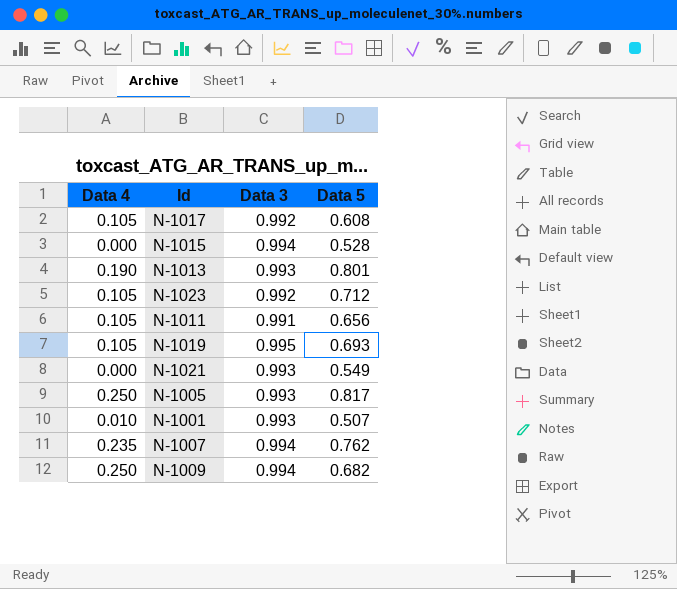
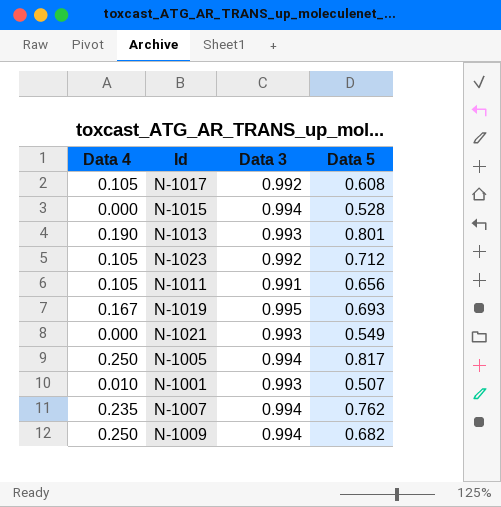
N-1019 | Data 4: 0.105 -> 0.167
N-1005 | Data 3: 0.993 -> 0.994

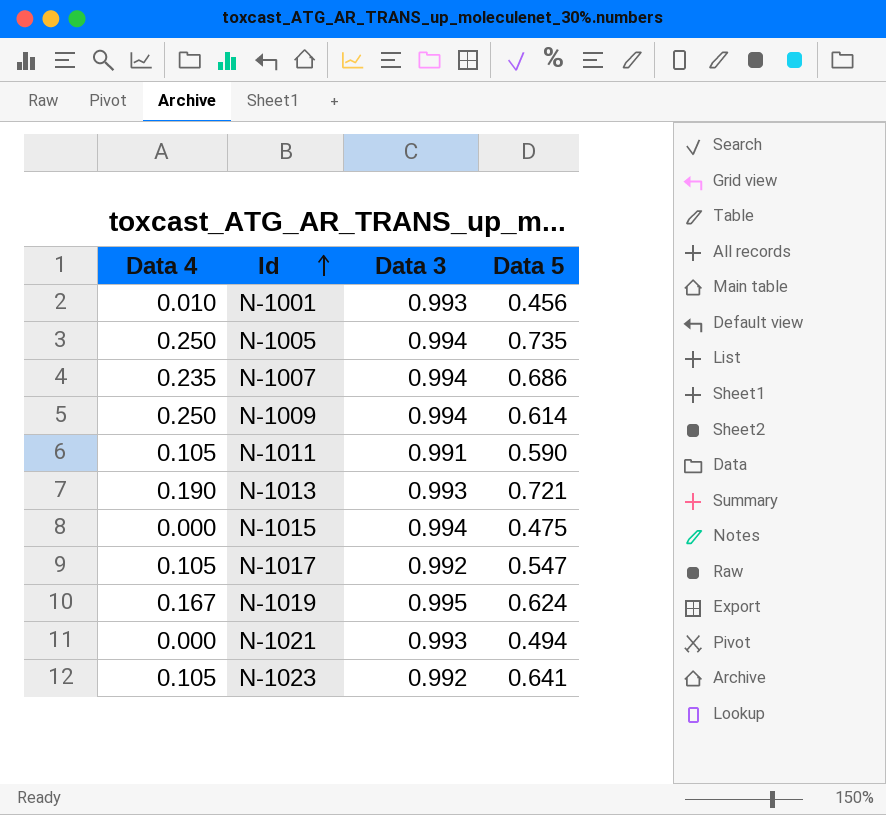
row order: none -> Id ascending
N-1001 | Data 5: 0.507 -> 0.456
N-1005 | Data 5: 0.817 -> 0.735
N-1007 | Data 5: 0.762 -> 0.686
N-1009 | Data 5: 0.682 -> 0.614
N-1011 | Data 5: 0.656 -> 0.590
N-1013 | Data 5: 0.801 -> 0.721
N-1015 | Data 5: 0.528 -> 0.475
N-1017 | Data 5: 0.608 -> 0.547
N-1019 | Data 5: 0.693 -> 0.624
N-1021 | Data 5: 0.549 -> 0.494
N-1023 | Data 5: 0.712 -> 0.641

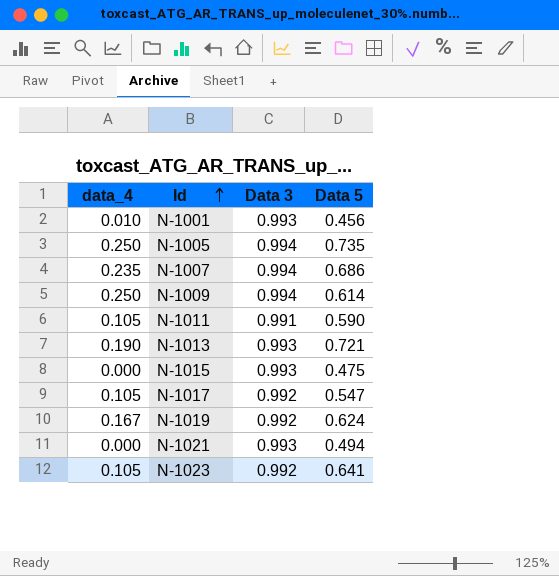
column name: Data 4 -> data_4
N-1015 | Data 3: 0.994 -> 0.993
N-1019 | Data 3: 0.995 -> 0.992

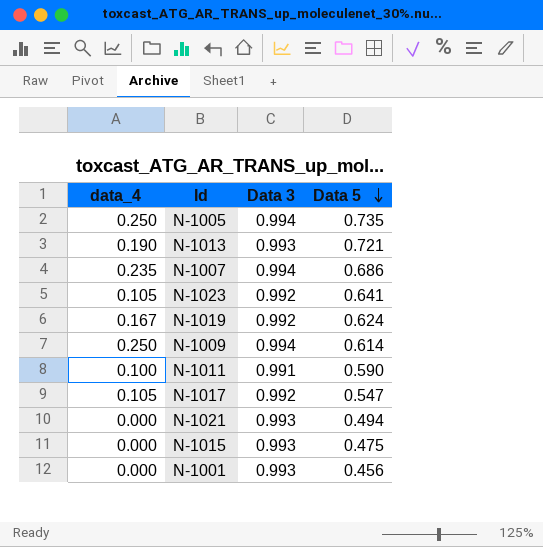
row order: Id ascending -> Data 5 descending
N-1011 | data_4: 0.105 -> 0.100
N-1001 | data_4: 0.010 -> 0.000

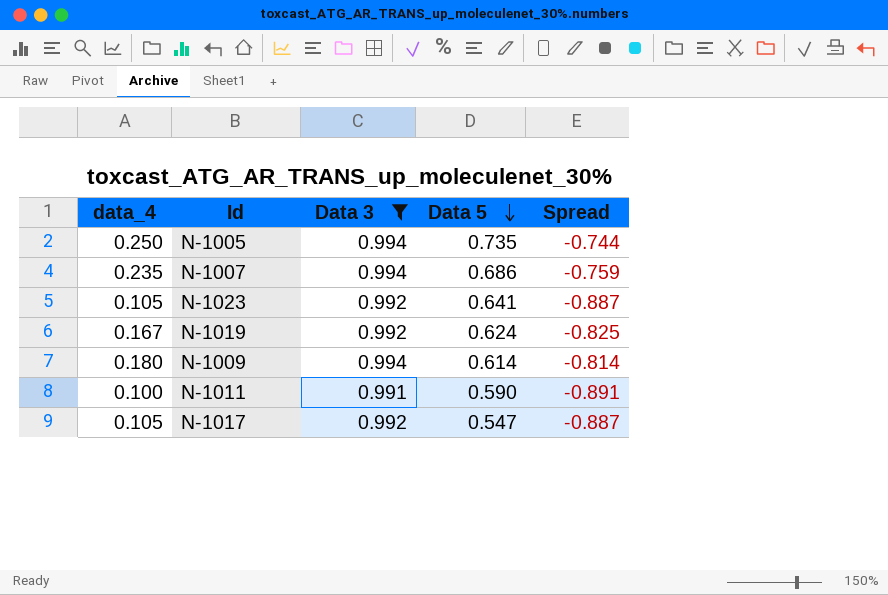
filter: none -> Data 3 != 0.993
column Spread | formula: none -> [data_4] - [Data 3]
N-1009 | data_4: 0.250 -> 0.180

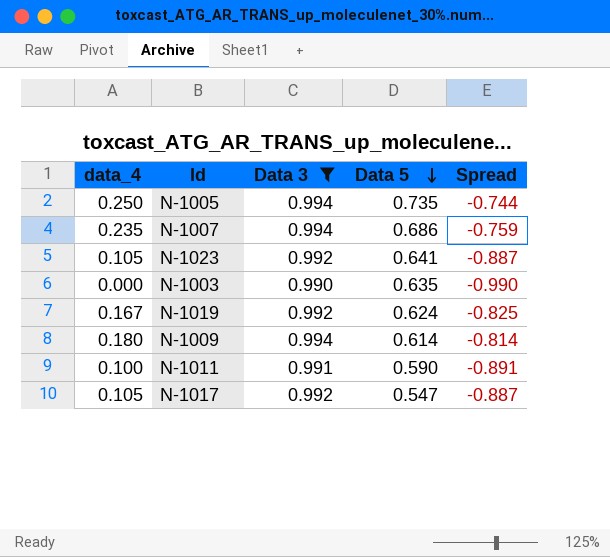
row N-1003: none -> 0.000 | 0.990 | 0.635 | -0.990

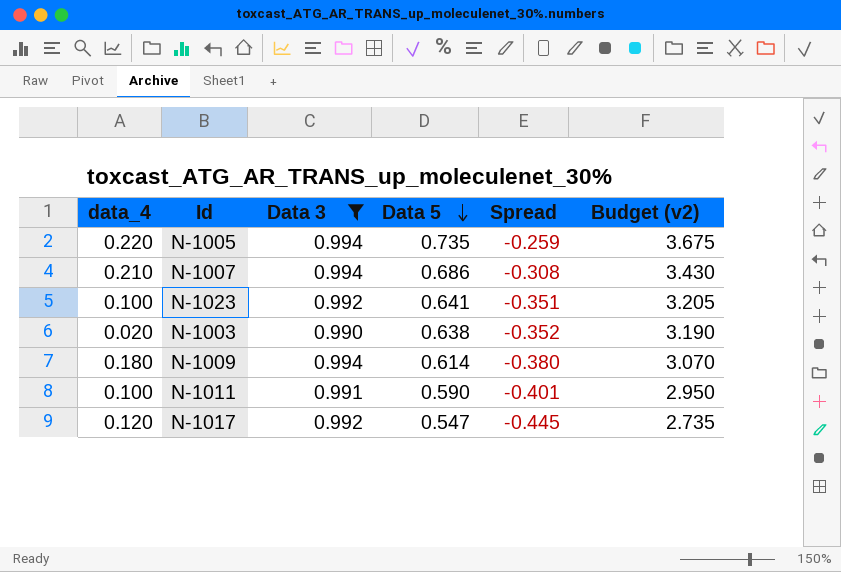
column Spread | formula: [data_4] - [Data 3] -> [Data 5] - [Data 3]
column Budget (v2) | formula: none -> [Data 5] * 5
row N-1019: 0.167 | 0.992 | 0.624 | -0.825 -> none
N-1005 | data_4: 0.250 -> 0.220
N-1007 | data_4: 0.235 -> 0.210
N-1023 | data_4: 0.105 -> 0.100
N-1003 | data_4: 0.000 -> 0.020
N-1003 | Data 5: 0.635 -> 0.638
N-1017 | data_4: 0.105 -> 0.120

